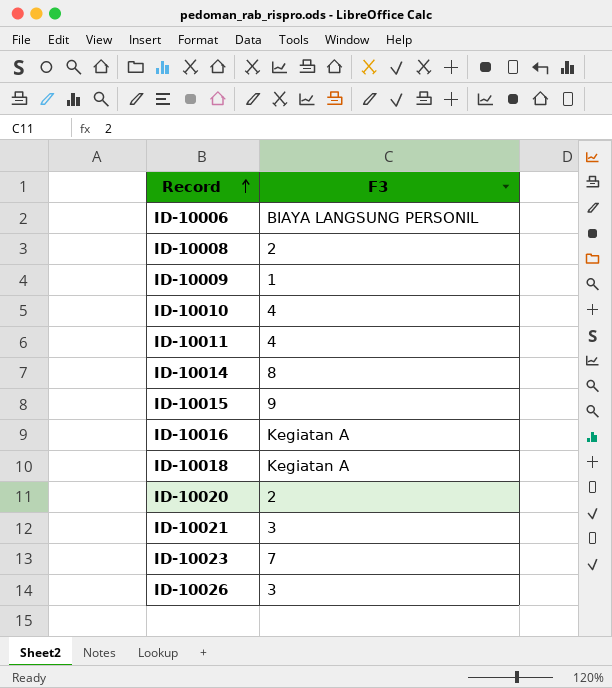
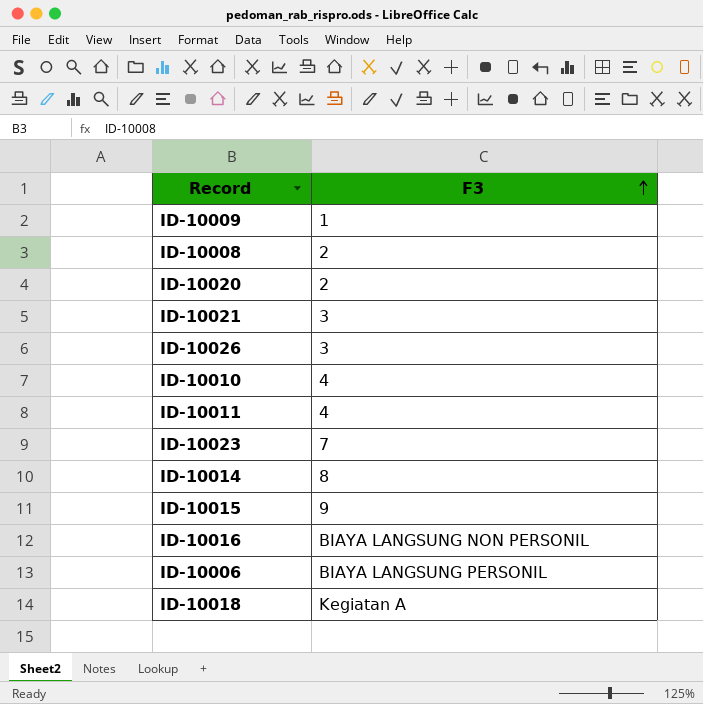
row order: Record ascending -> F3 ascending
ID-10016 | F3: Kegiatan A -> BIAYA LANGSUNG NON PERSONIL

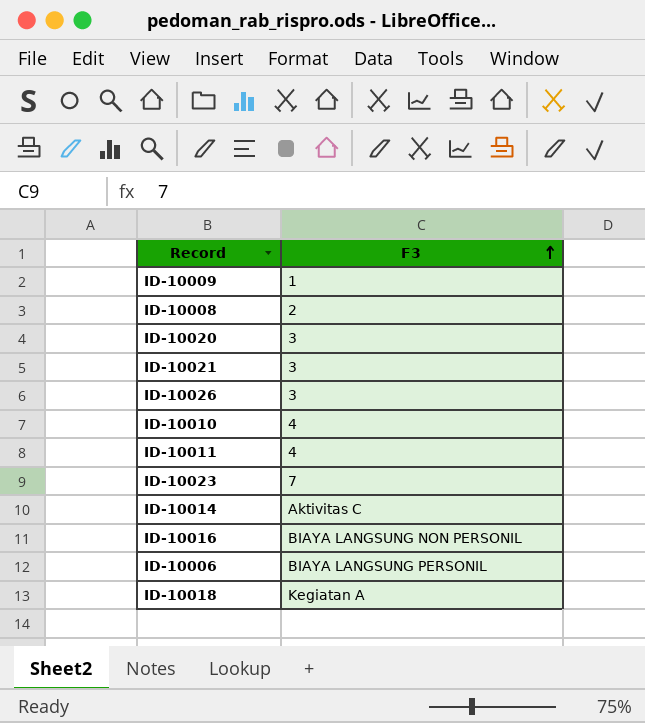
row ID-10015: 9 -> none
ID-10020 | F3: 2 -> 3
ID-10014 | F3: 8 -> Aktivitas C

